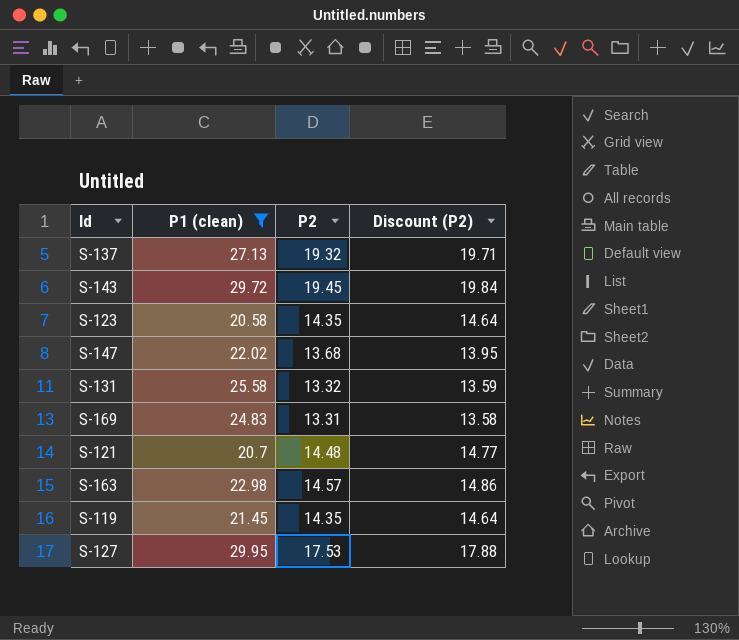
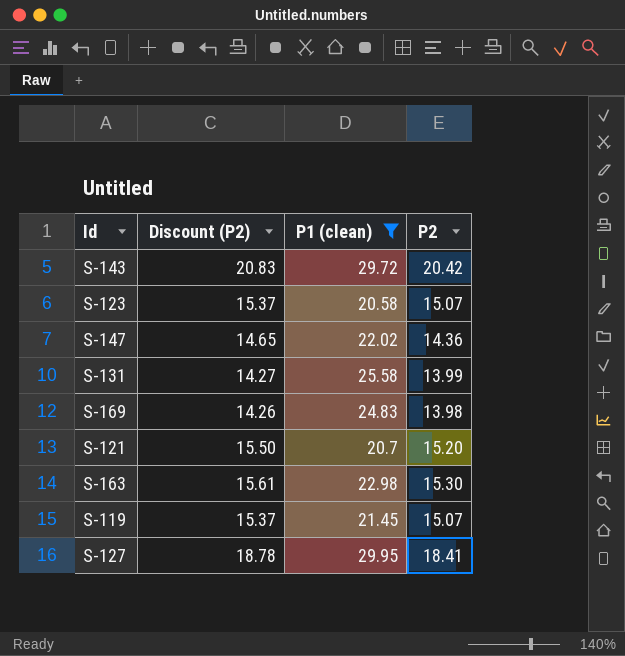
column Discount (P2) | position: 4 -> 2
row S-137: 27.13 | 19.32 | 19.71 -> none
S-143 | Discount (P2): 19.84 -> 20.83
S-143 | P2: 19.45 -> 20.42
S-123 | Discount (P2): 14.64 -> 15.37
S-123 | P2: 14.35 -> 15.07
S-147 | Discount (P2): 13.95 -> 14.65
S-147 | P2: 13.68 -> 14.36
S-131 | Discount (P2): 13.59 -> 14.27
S-131 | P2: 13.32 -> 13.99
S-169 | Discount (P2): 13.58 -> 14.26
S-169 | P2: 13.31 -> 13.98
S-121 | Discount (P2): 14.77 -> 15.50
S-121 | P2: 14.48 -> 15.20
S-163 | Discount (P2): 14.86 -> 15.61
S-163 | P2: 14.57 -> 15.30
S-119 | Discount (P2): 14.64 -> 15.37
S-119 | P2: 14.35 -> 15.07
S-127 | Discount (P2): 17.88 -> 18.78
S-127 | P2: 17.53 -> 18.41

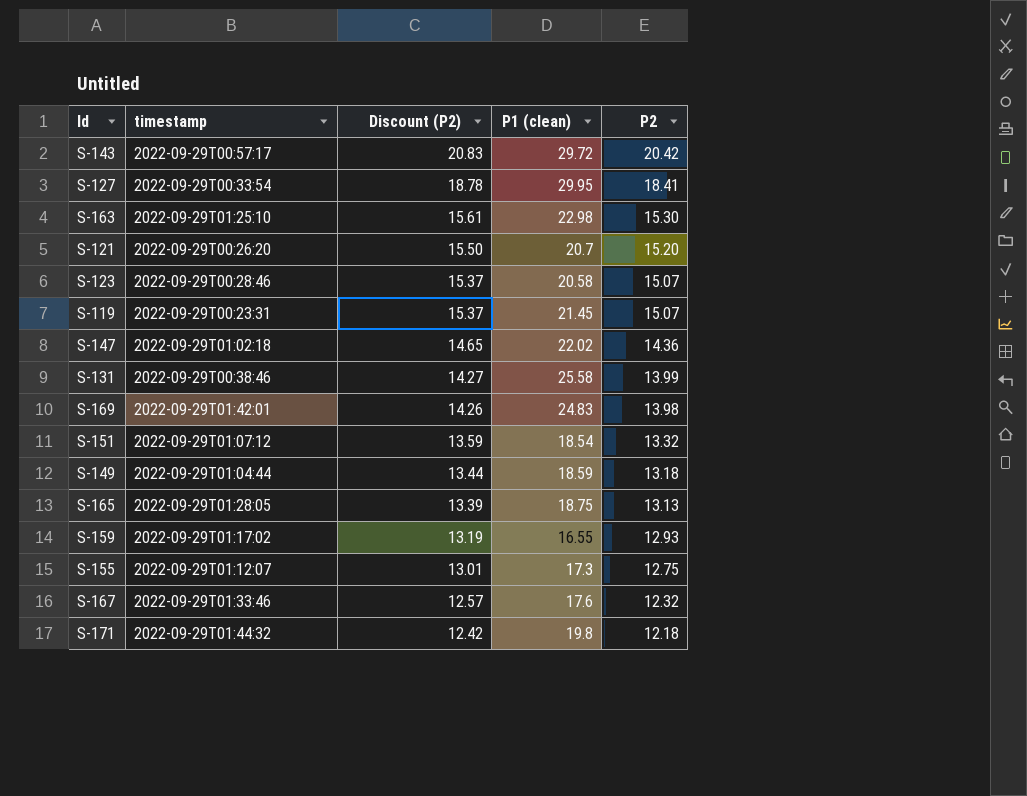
filter: P1 (clean) >= 20.58 -> none
row order: none -> Discount (P2) descending
column timestamp | position: none -> 2

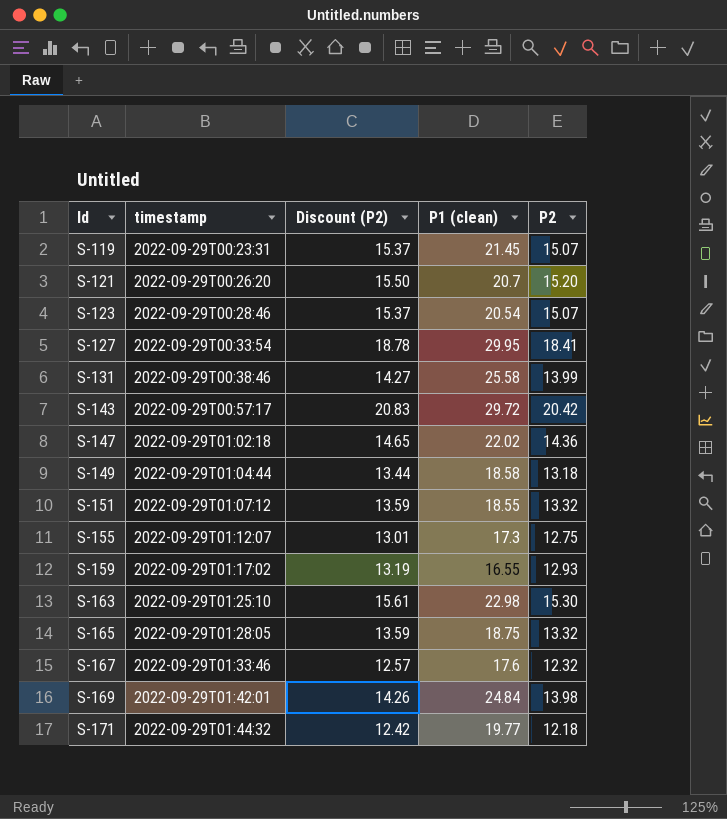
row order: Discount (P2) descending -> Id ascending
S-123 | P1 (clean): 20.58 -> 20.54
S-149 | P1 (clean): 18.59 -> 18.58
S-151 | P1 (clean): 18.54 -> 18.55
S-165 | Discount (P2): 13.39 -> 13.59
S-165 | P2: 13.13 -> 13.32
S-169 | P1 (clean): 24.83 -> 24.84
S-171 | P1 (clean): 19.8 -> 19.77

